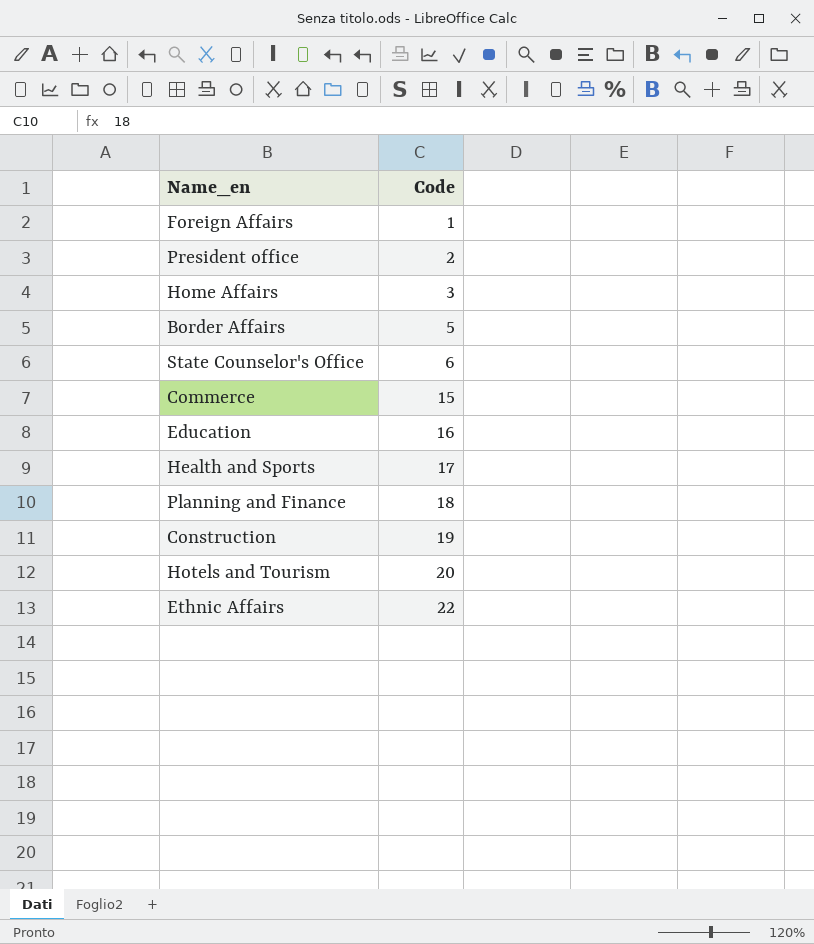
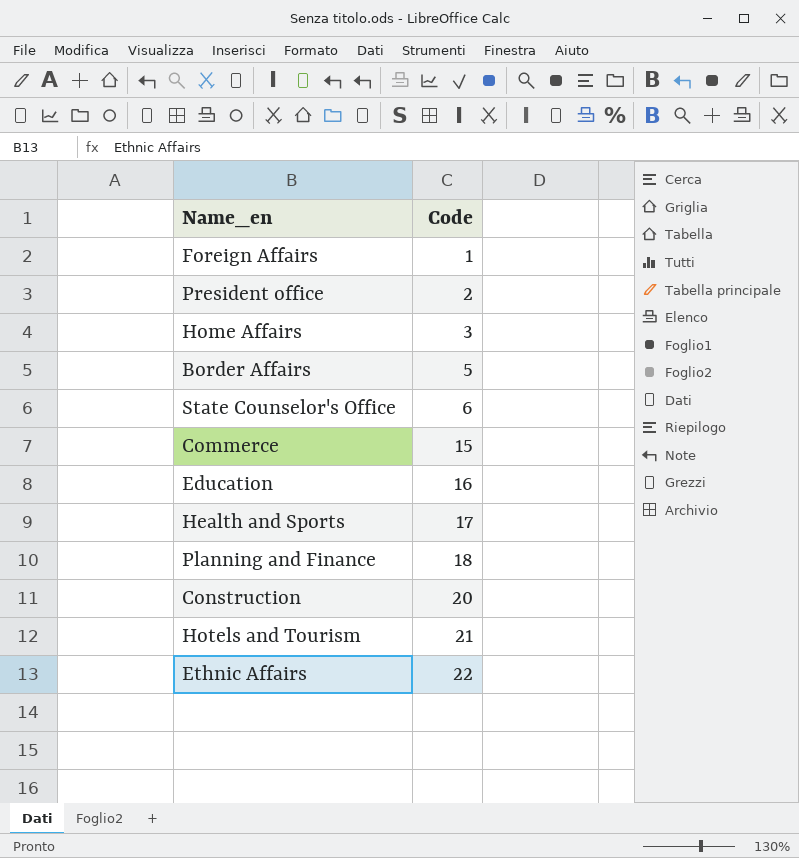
Construction | Code: 19 -> 20
Hotels and Tourism | Code: 20 -> 21

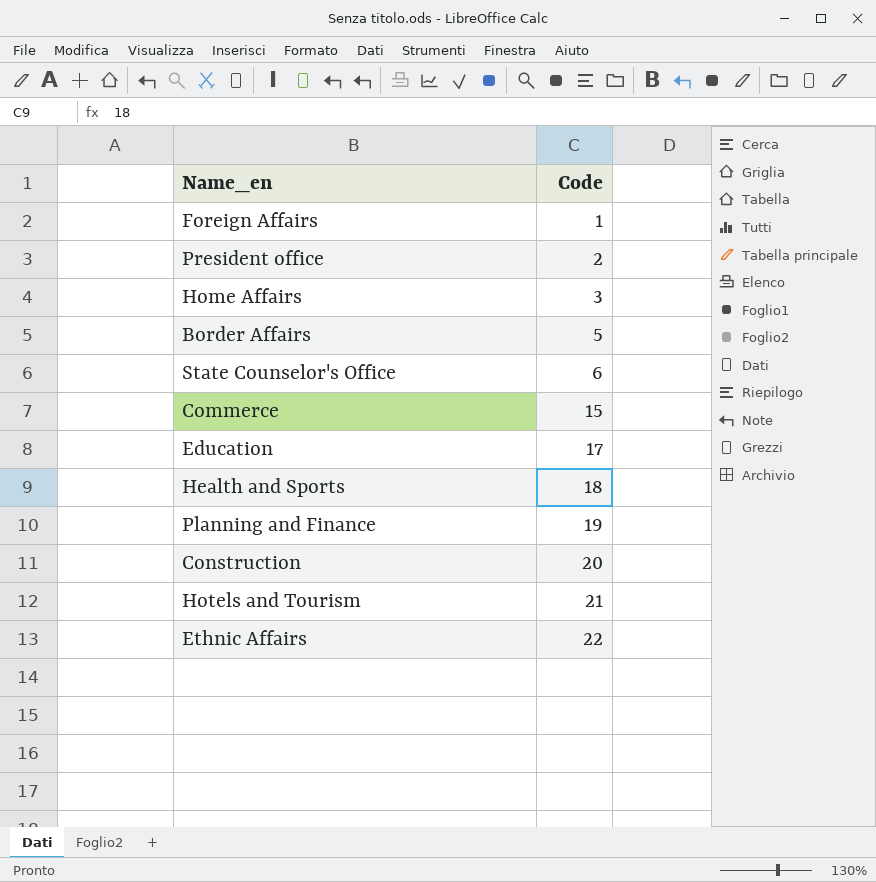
Education | Code: 16 -> 17
Health and Sports | Code: 17 -> 18
Planning and Finance | Code: 18 -> 19

